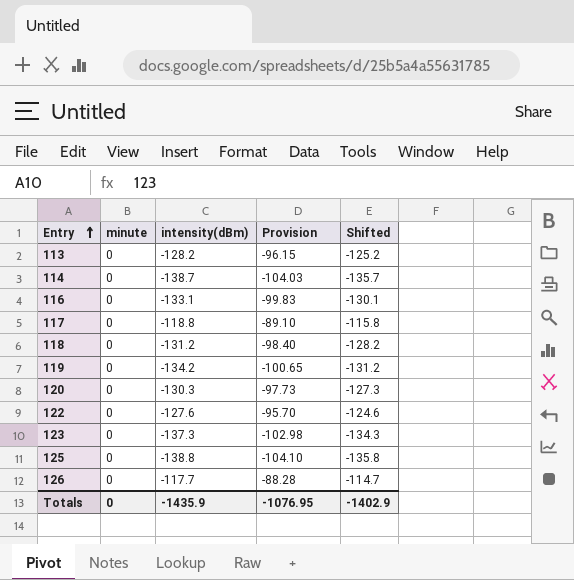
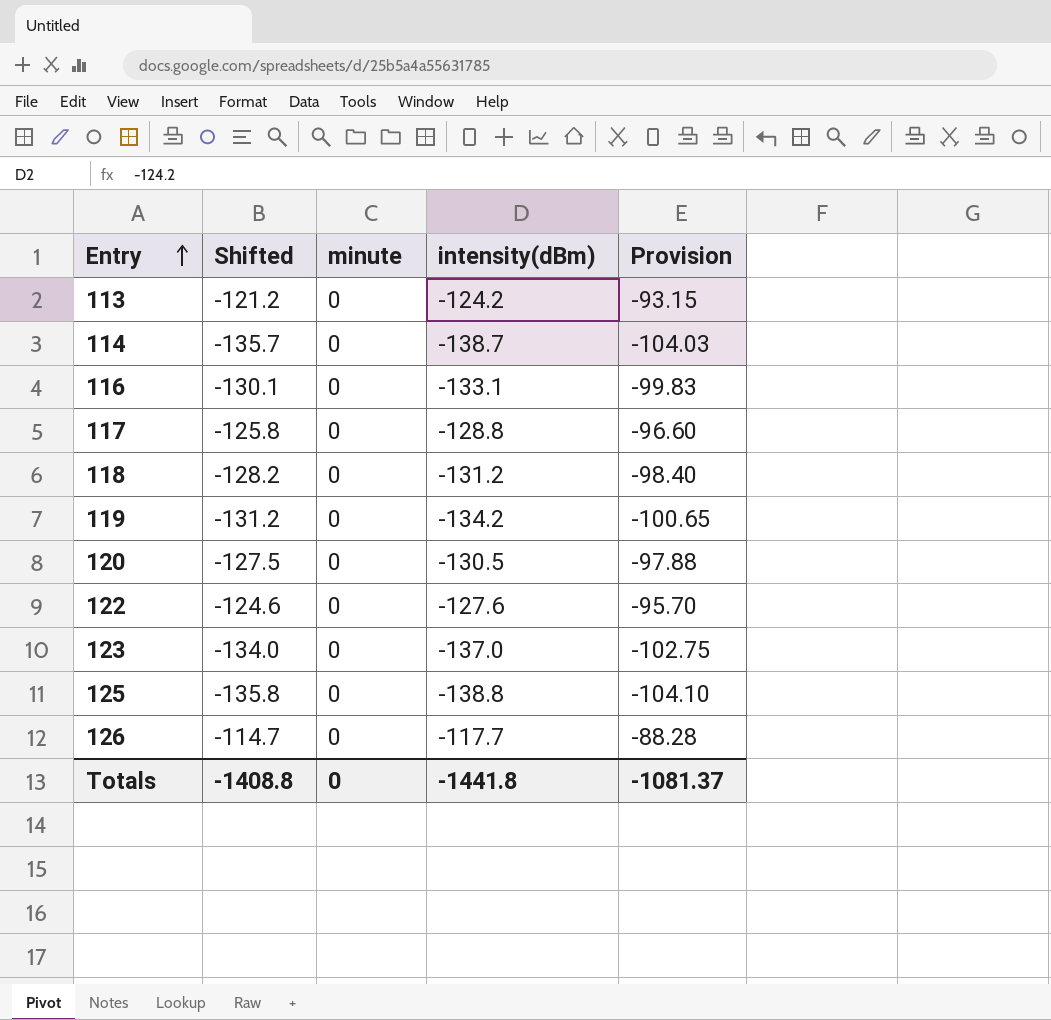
column Shifted | position: 5 -> 2
113 | Shifted: -125.2 -> -121.2
113 | intensity(dBm): -128.2 -> -124.2
113 | Provision: -96.15 -> -93.15
117 | Shifted: -115.8 -> -125.8
117 | intensity(dBm): -118.8 -> -128.8
117 | Provision: -89.10 -> -96.60
120 | Shifted: -127.3 -> -127.5
120 | intensity(dBm): -130.3 -> -130.5
120 | Provision: -97.73 -> -97.88
123 | Shifted: -134.3 -> -134.0
123 | intensity(dBm): -137.3 -> -137.0
123 | Provision: -102.98 -> -102.75
Totals | Shifted: -1402.9 -> -1408.8
Totals | intensity(dBm): -1435.9 -> -1441.8
Totals | Provision: -1076.95 -> -1081.37

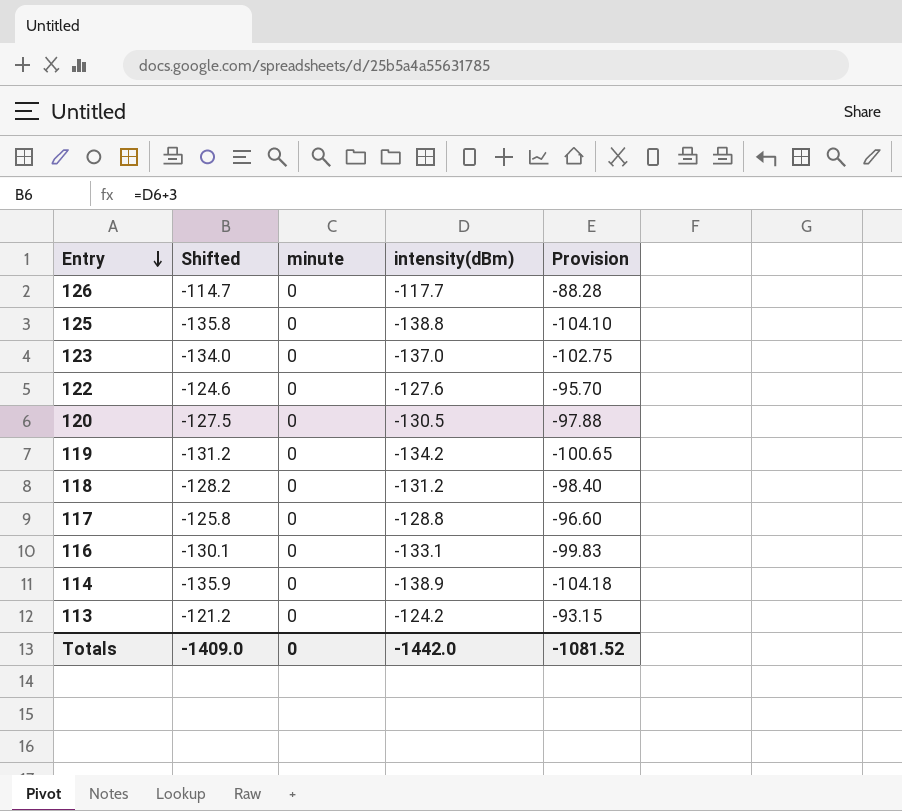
row order: Entry ascending -> Entry descending
114 | Shifted: -135.7 -> -135.9
114 | intensity(dBm): -138.7 -> -138.9
114 | Provision: -104.03 -> -104.18
Totals | Shifted: -1408.8 -> -1409.0
Totals | intensity(dBm): -1441.8 -> -1442.0
Totals | Provision: -1081.37 -> -1081.52

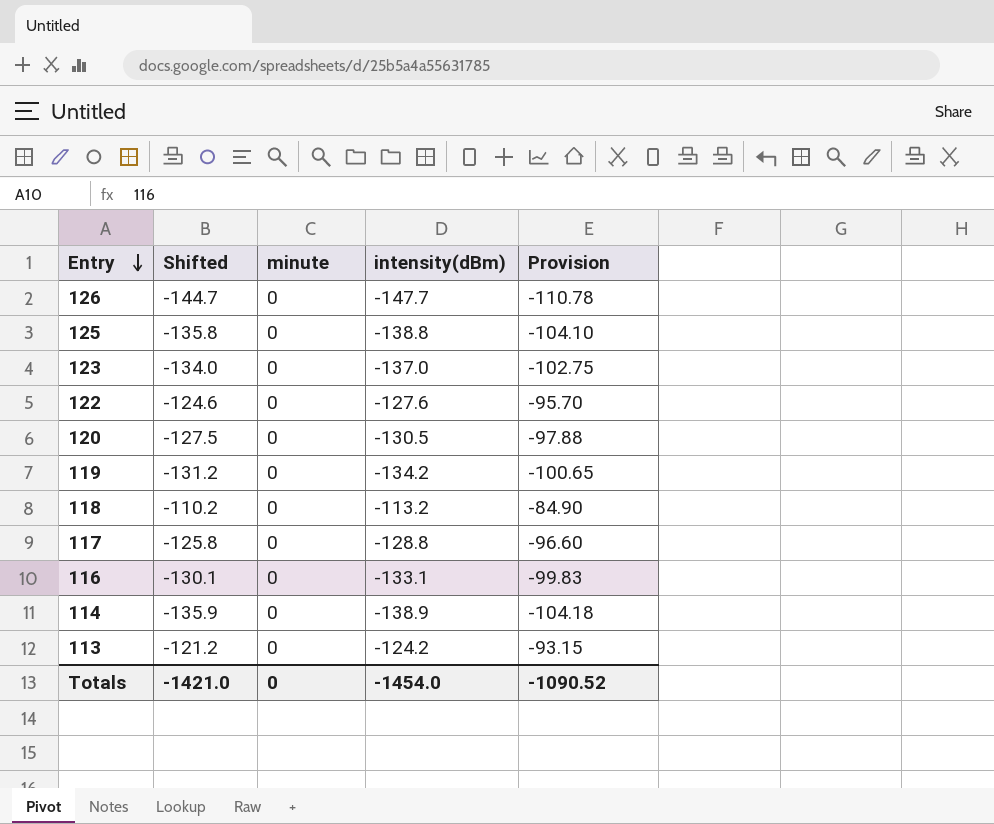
126 | Shifted: -114.7 -> -144.7
126 | intensity(dBm): -117.7 -> -147.7
126 | Provision: -88.28 -> -110.78
118 | Shifted: -128.2 -> -110.2
118 | intensity(dBm): -131.2 -> -113.2
118 | Provision: -98.40 -> -84.90
Totals | Shifted: -1409.0 -> -1421.0
Totals | intensity(dBm): -1442.0 -> -1454.0
Totals | Provision: -1081.52 -> -1090.52

